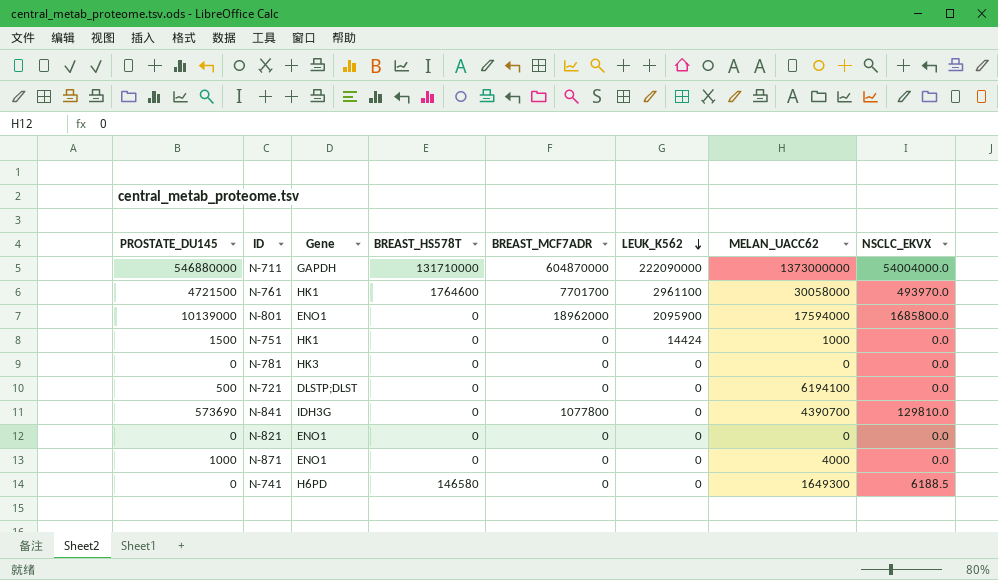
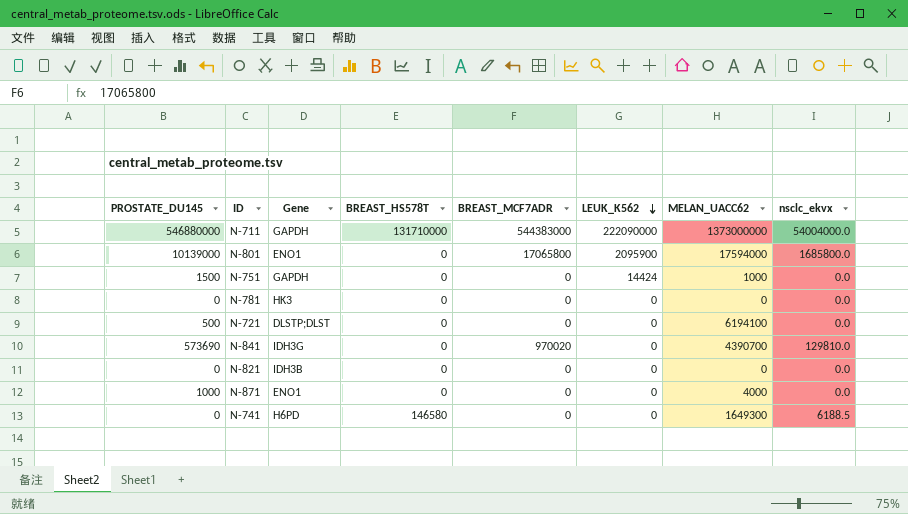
column name: NSCLC_EKVX -> nsclc_ekvx
row N-761: 4721500 | HK1 | 1764600 | 7701700 | 2961100 | 30058000 | 493970.0 -> none
N-711 | BREAST_MCF7ADR: 604870000 -> 544383000
N-801 | BREAST_MCF7ADR: 18962000 -> 17065800
N-751 | Gene: HK1 -> GAPDH
N-841 | BREAST_MCF7ADR: 1077800 -> 970020
N-821 | Gene: ENO1 -> IDH3B

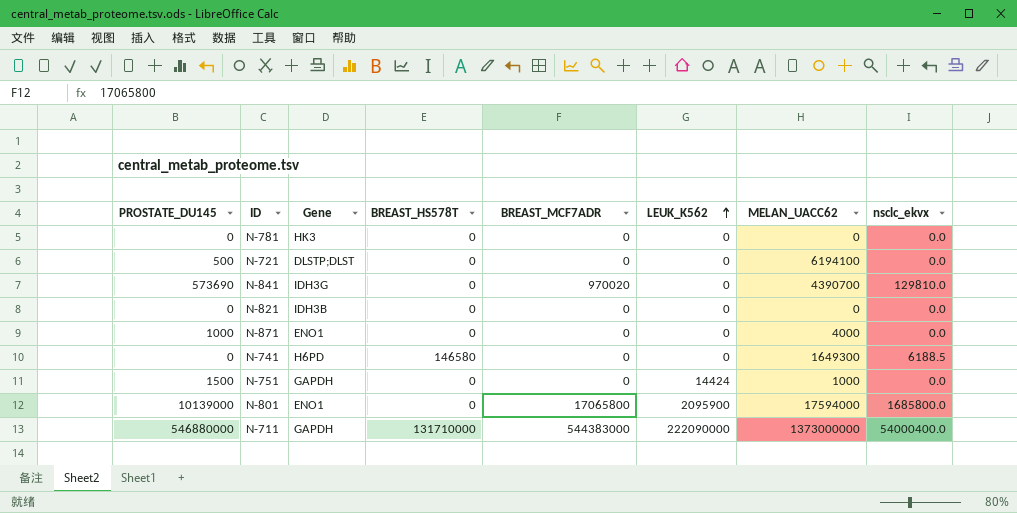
row order: LEUK_K562 descending -> LEUK_K562 ascending
N-711 | nsclc_ekvx: 54004000.0 -> 54000400.0

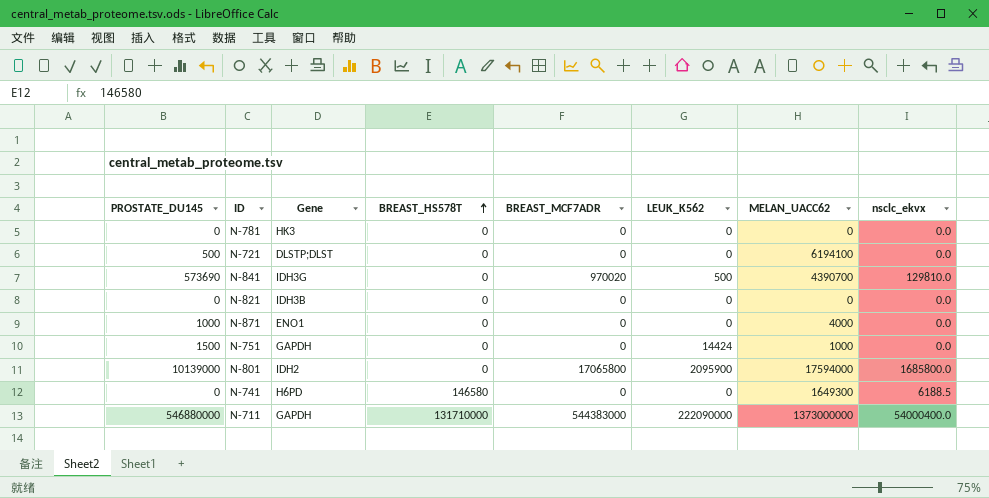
row order: LEUK_K562 ascending -> BREAST_HS578T ascending
N-841 | LEUK_K562: 0 -> 500
N-801 | Gene: ENO1 -> IDH2

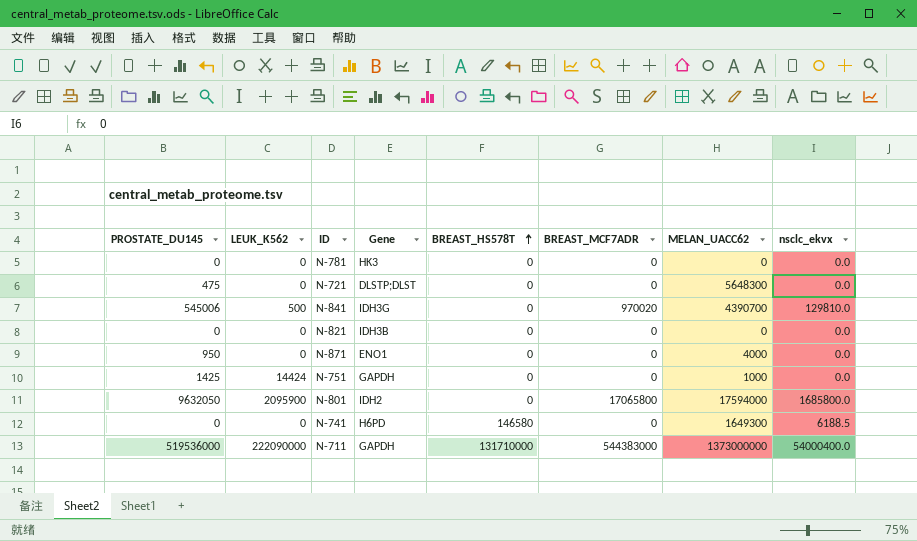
column LEUK_K562 | position: 6 -> 2
N-721 | PROSTATE_DU145: 500 -> 475
N-721 | MELAN_UACC62: 6194100 -> 5648300
N-841 | PROSTATE_DU145: 573690 -> 545006
N-871 | PROSTATE_DU145: 1000 -> 950
N-751 | PROSTATE_DU145: 1500 -> 1425
N-801 | PROSTATE_DU145: 10139000 -> 9632050
N-711 | PROSTATE_DU145: 546880000 -> 519536000

